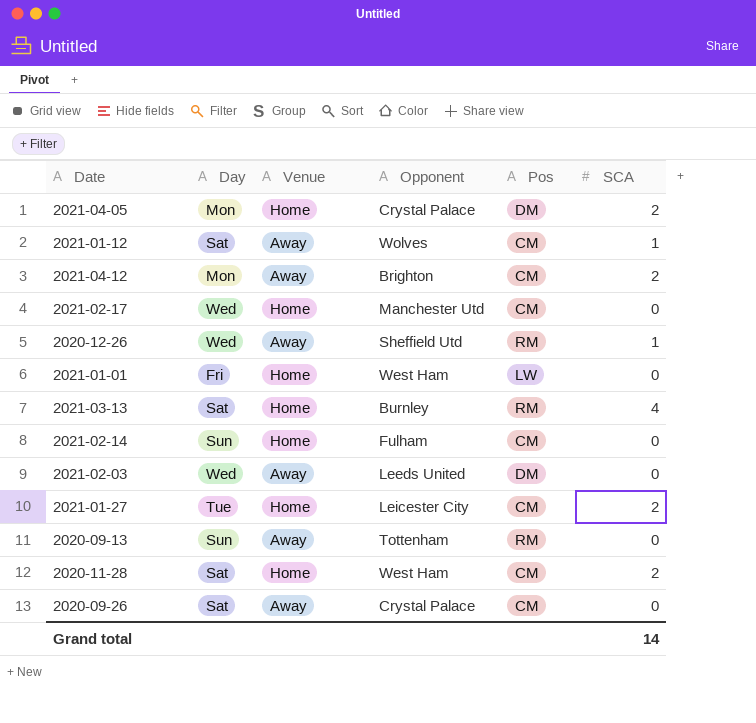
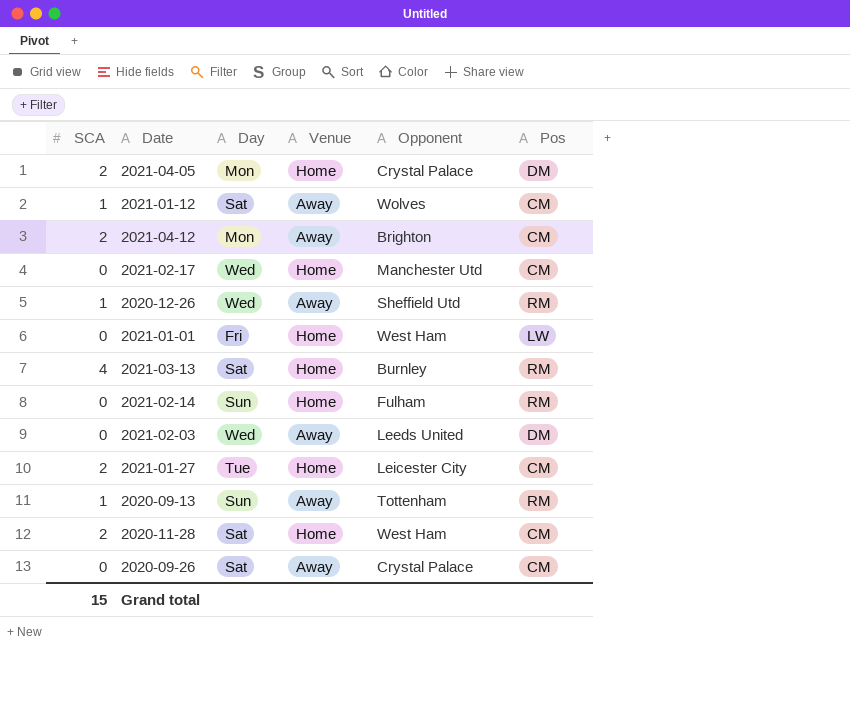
column SCA | position: 6 -> 1
2021-02-14 | Pos: CM -> RM
2020-09-13 | SCA: 0 -> 1
Grand total | SCA: 14 -> 15

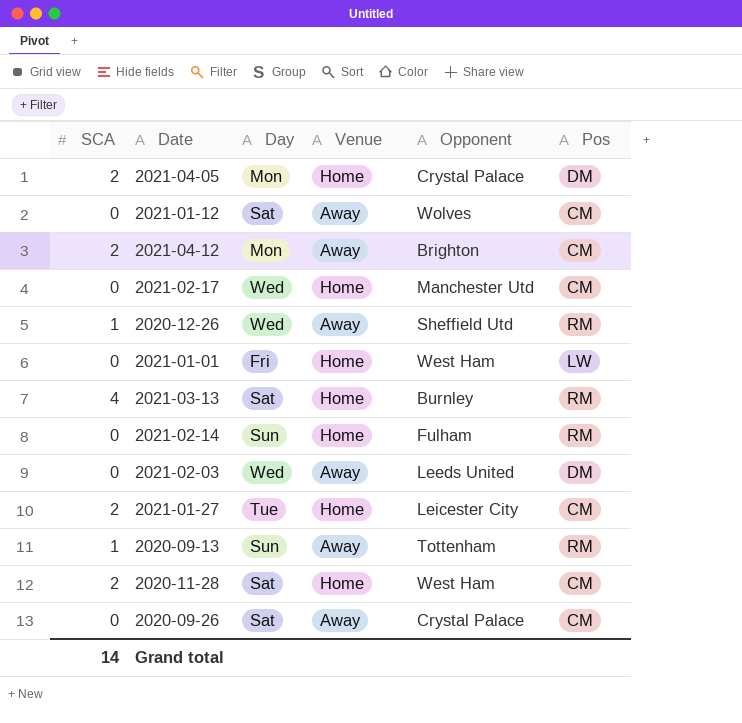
2021-01-12 | SCA: 1 -> 0
Grand total | SCA: 15 -> 14

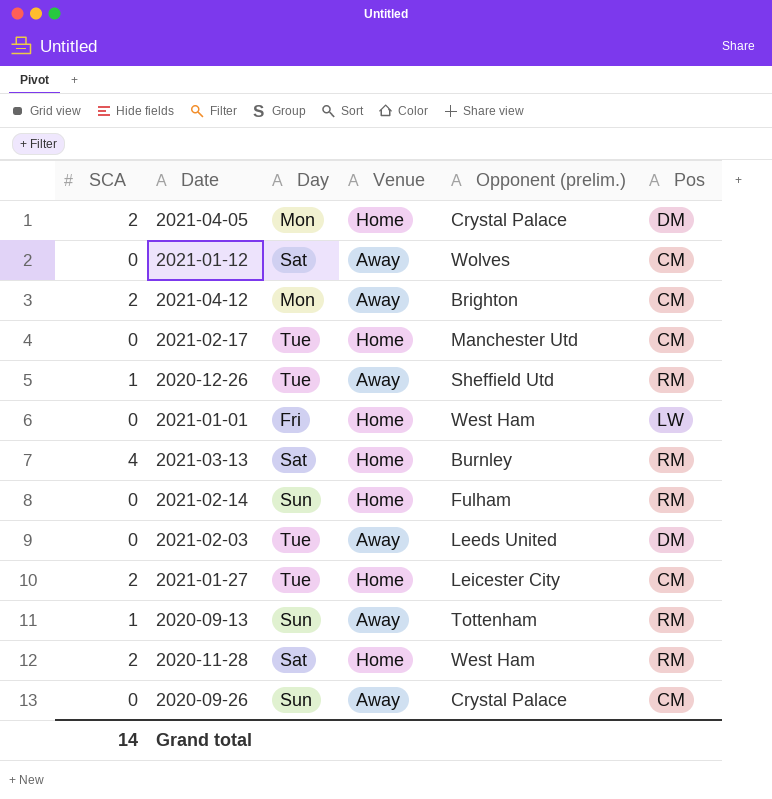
column name: Opponent -> Opponent (prelim.)
2021-02-17 | Day: Wed -> Tue
2020-12-26 | Day: Wed -> Tue
2021-02-03 | Day: Wed -> Tue
2020-11-28 | Pos: CM -> RM
2020-09-26 | Day: Sat -> Sun

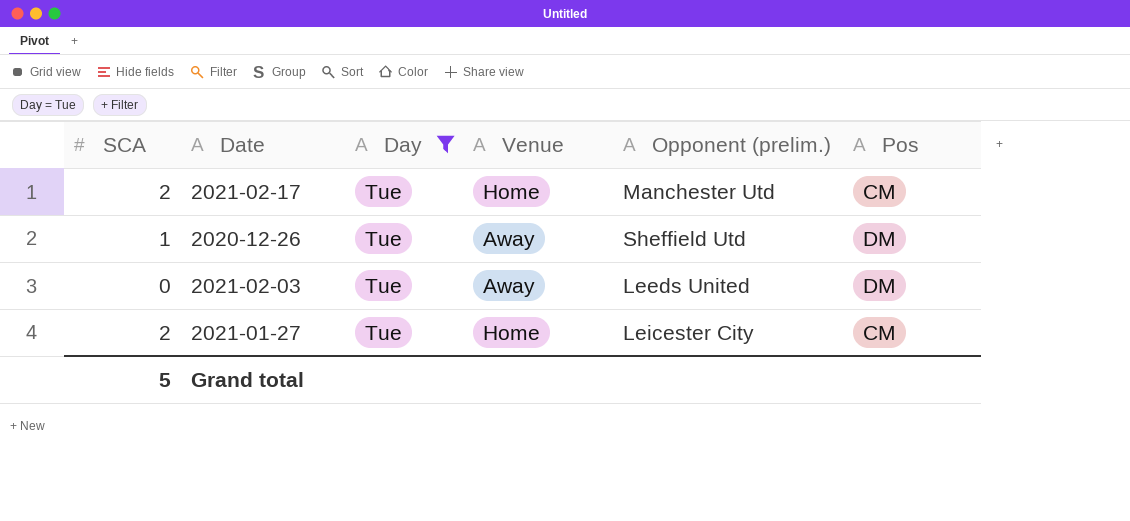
filter: none -> Day = Tue
2021-02-17 | SCA: 0 -> 2
2020-12-26 | Pos: RM -> DM
Grand total | SCA: 14 -> 5

